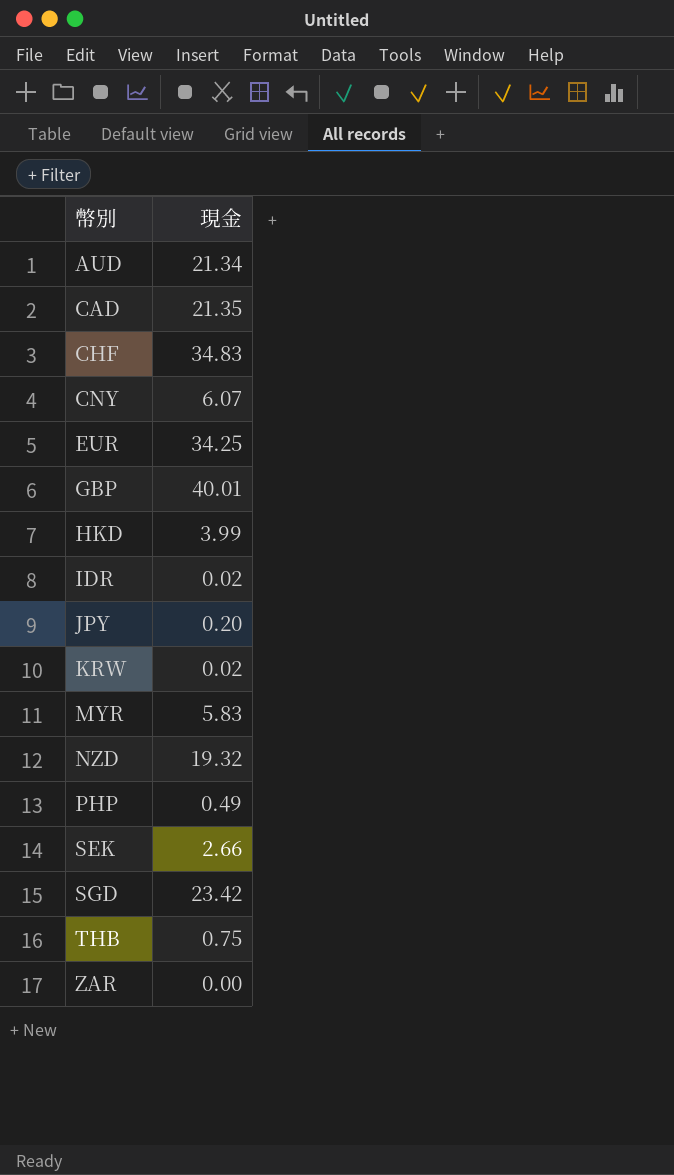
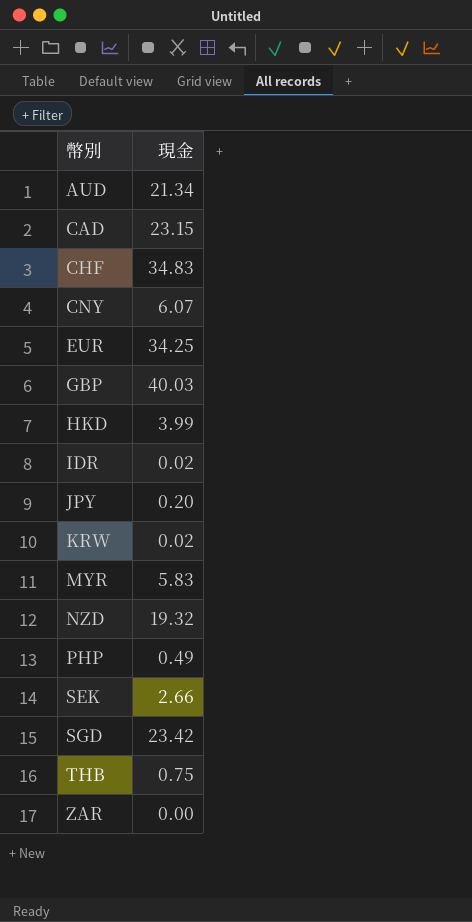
CAD | 現金: 21.35 -> 23.15
GBP | 現金: 40.01 -> 40.03

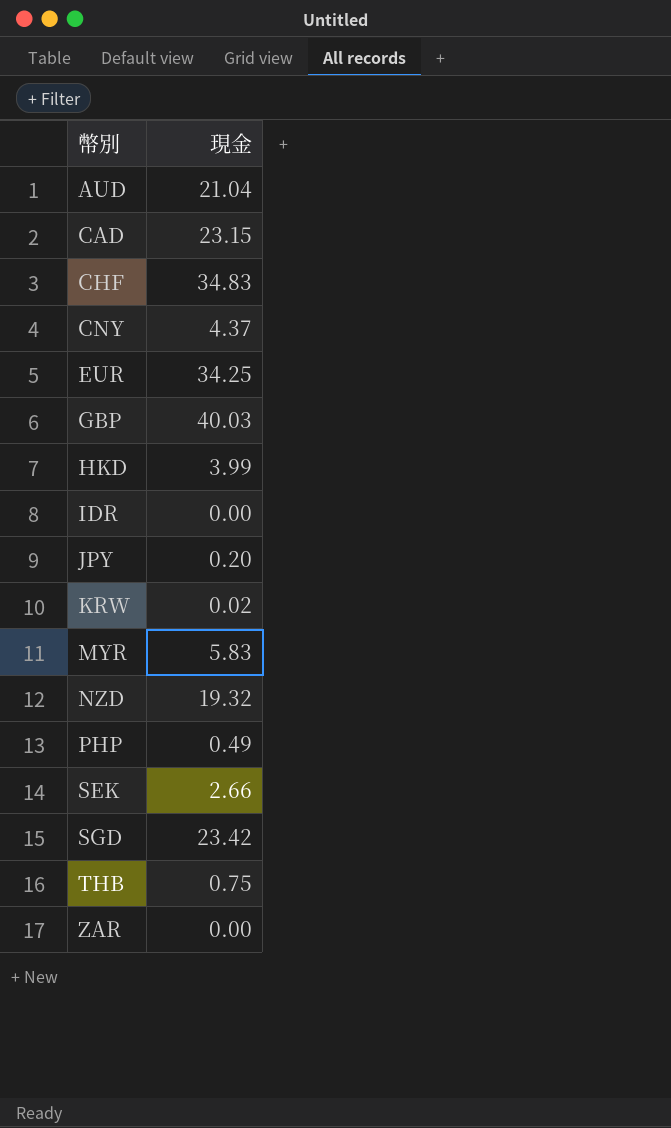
AUD | 現金: 21.34 -> 21.04
CNY | 現金: 6.07 -> 4.37
IDR | 現金: 0.02 -> 0.00

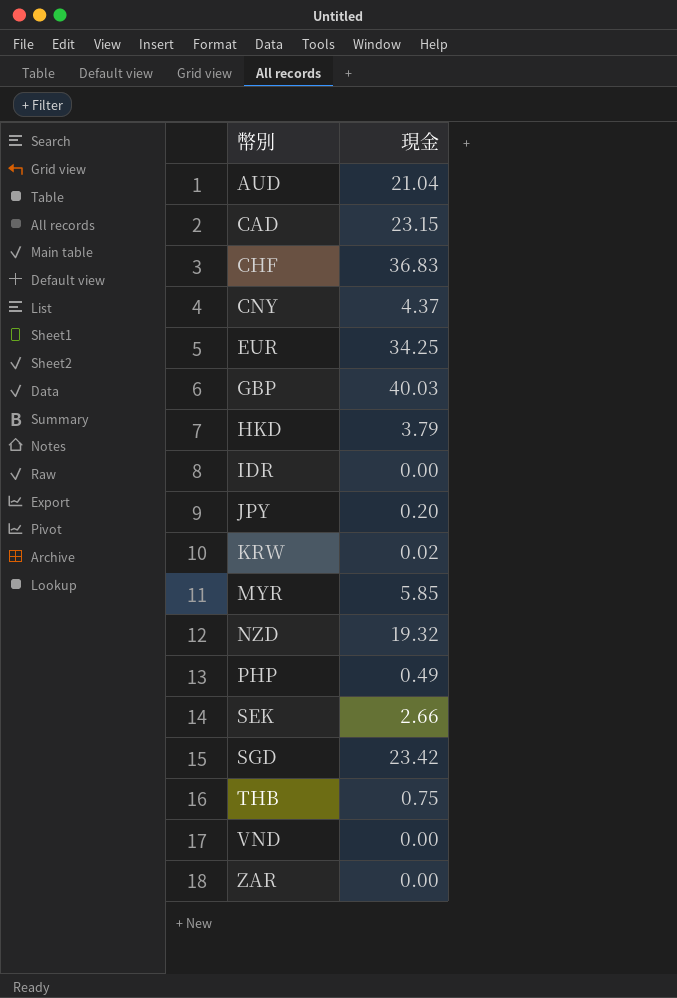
CHF | 現金: 34.83 -> 36.83
HKD | 現金: 3.99 -> 3.79
MYR | 現金: 5.83 -> 5.85
row VND: none -> 0.00

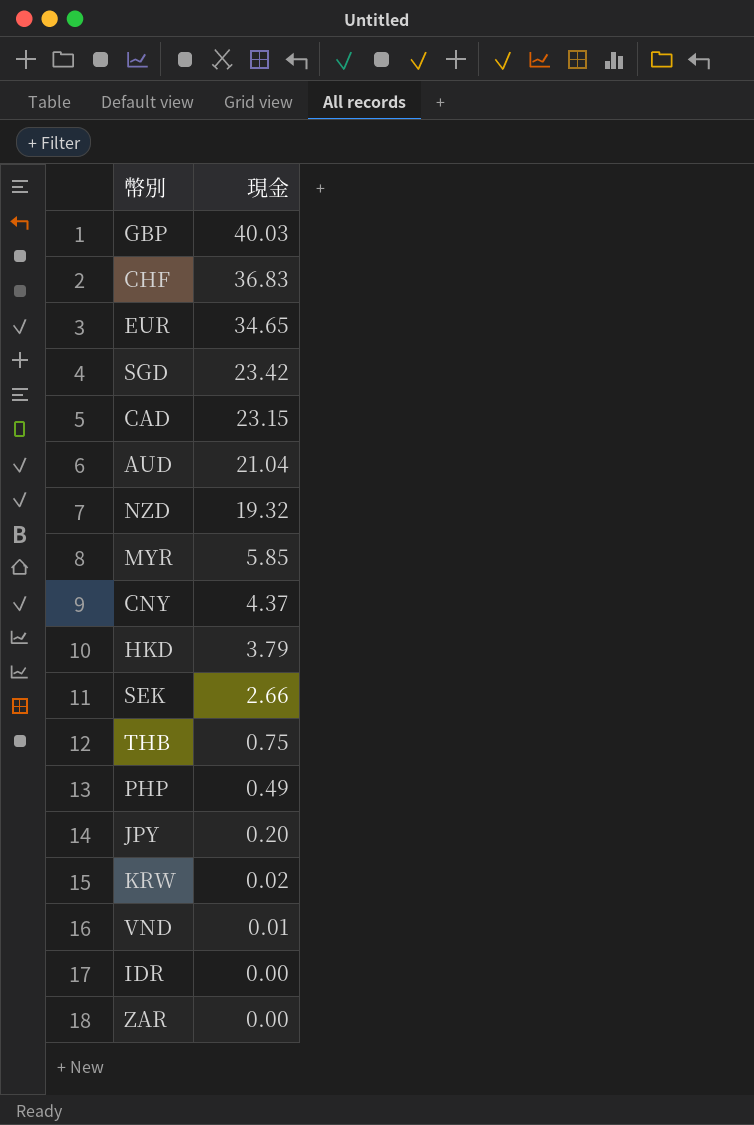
row order: 幣別 ascending -> 現金 descending
EUR | 現金: 34.25 -> 34.65
VND | 現金: 0.00 -> 0.01

